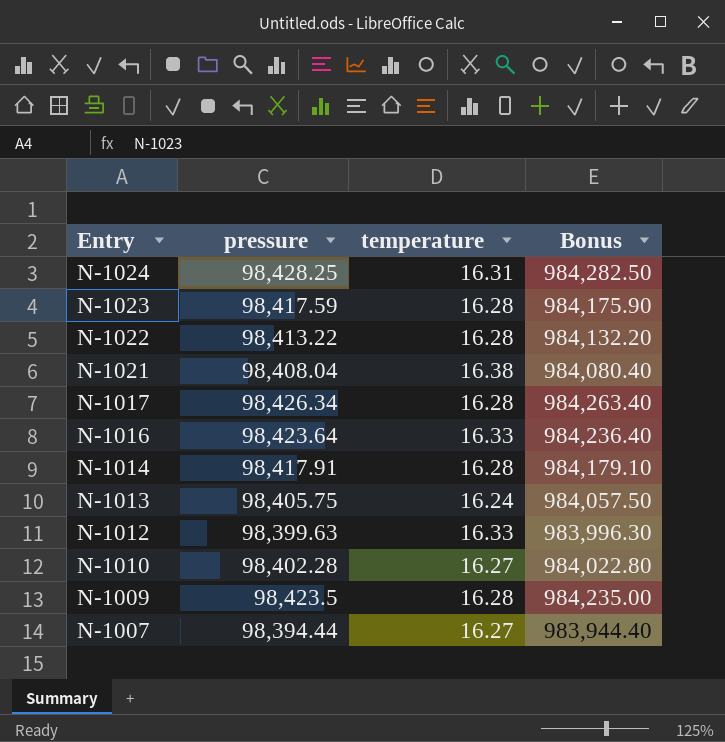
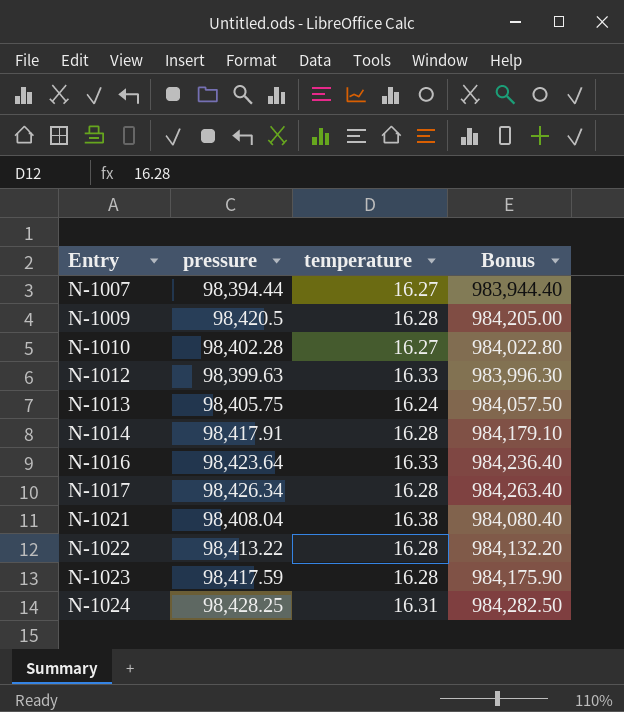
row order: Entry descending -> Entry ascending
N-1009 | pressure: 98,423.5 -> 98,420.5
N-1009 | Bonus: 984,235.00 -> 984,205.00

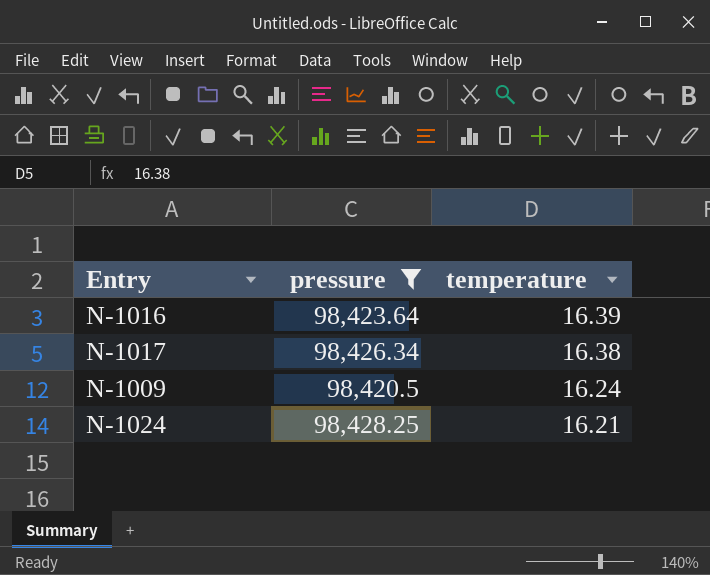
filter: none -> pressure >= 98,420.5
row order: Entry ascending -> temperature descending
column Bonus | formula: [pressure] * 10 -> none
N-1016 | temperature: 16.33 -> 16.39
N-1017 | temperature: 16.28 -> 16.38
N-1009 | temperature: 16.28 -> 16.24
N-1024 | temperature: 16.31 -> 16.21

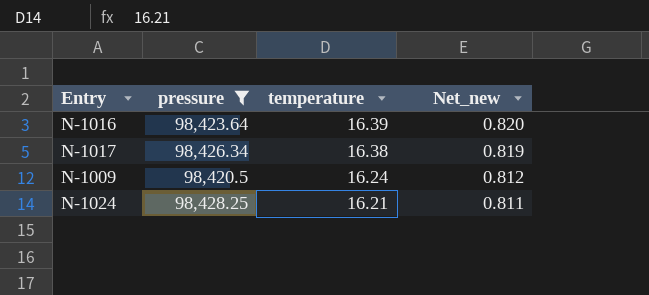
column Net_new | formula: none -> [temperature] * 0.05

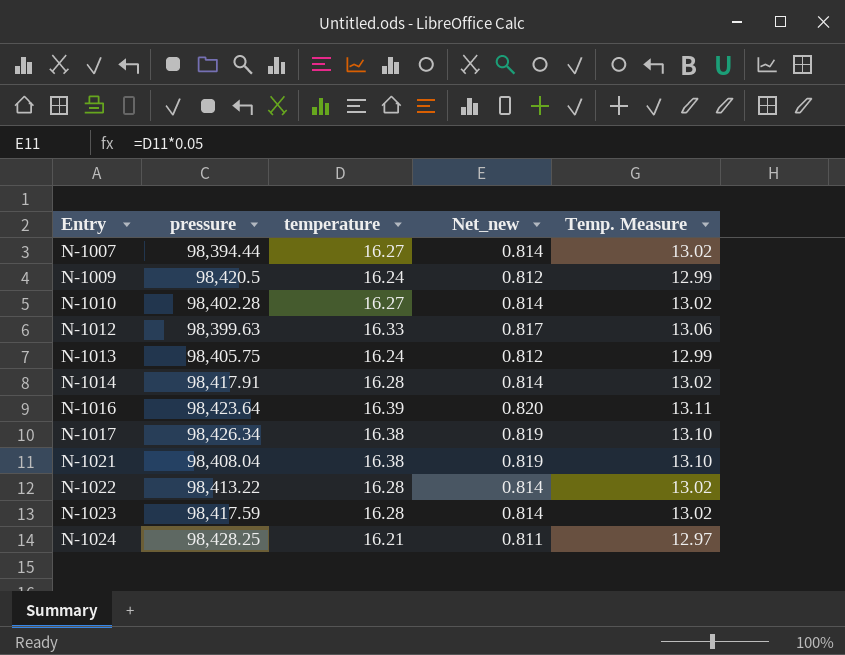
filter: pressure >= 98,420.5 -> none
row order: temperature descending -> Entry ascending
column Temp. Measure | formula: none -> [temperature] * 0.8

